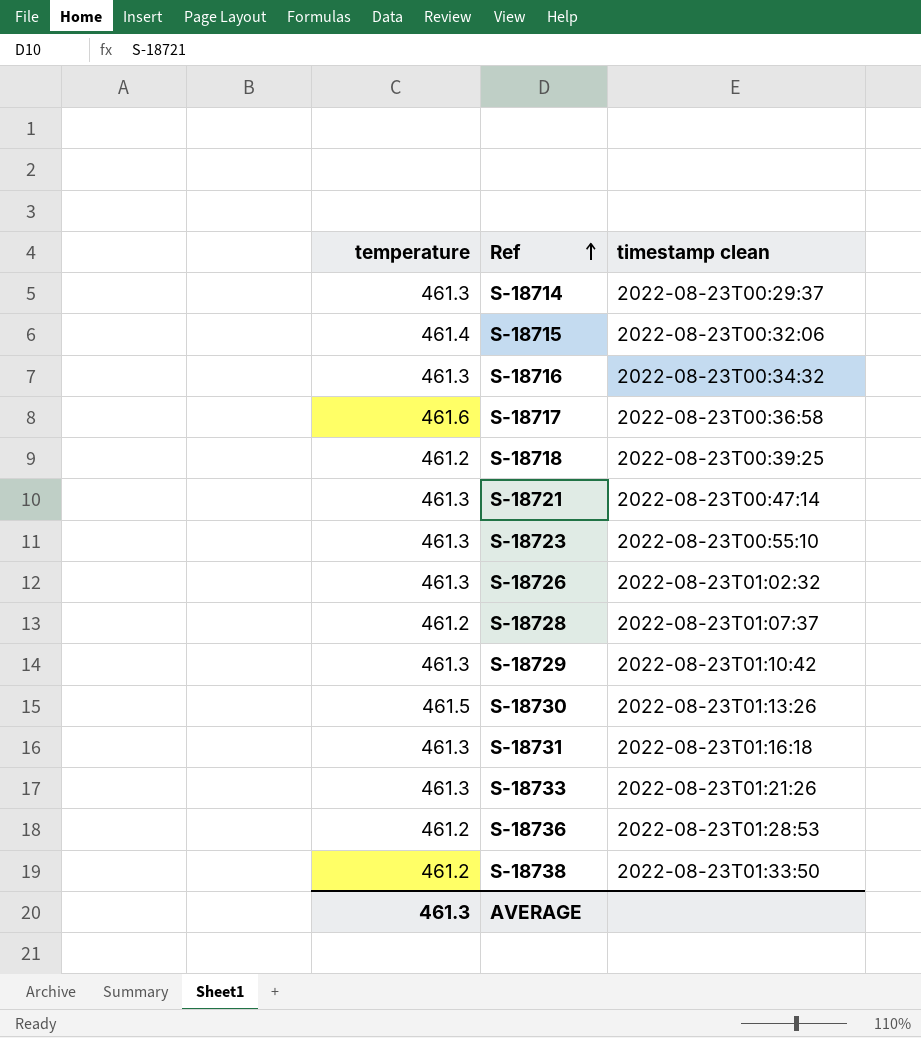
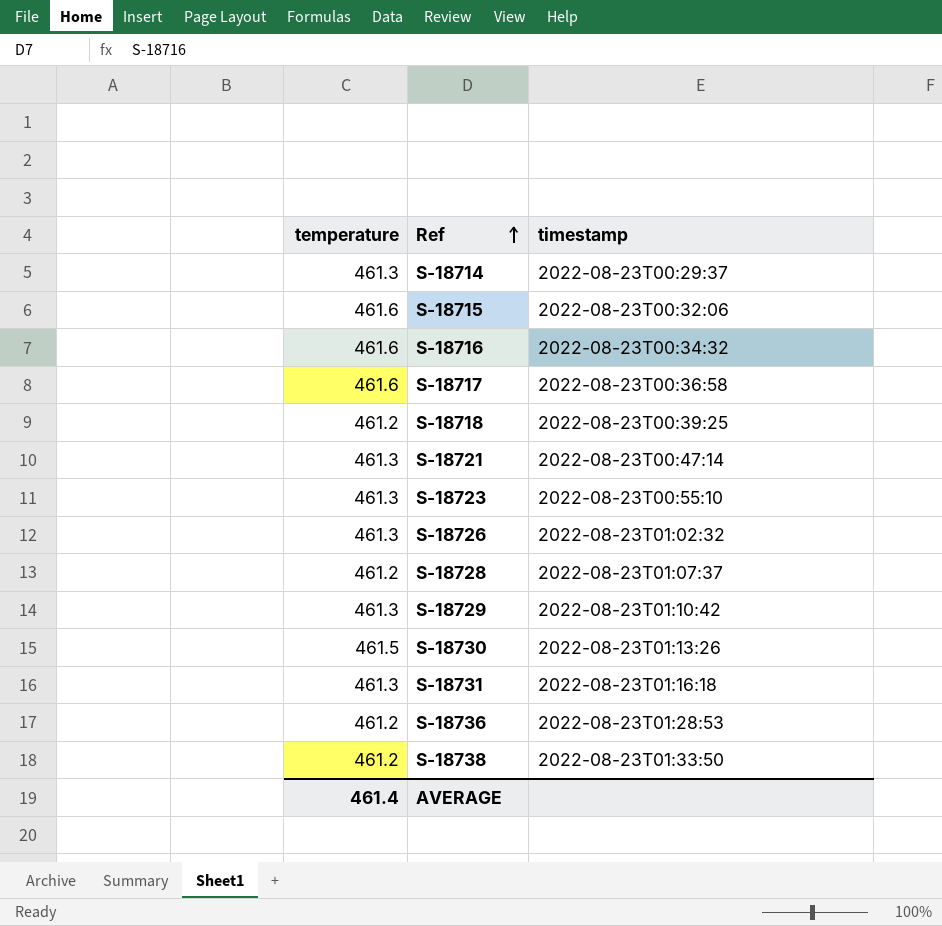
column name: timestamp clean -> timestamp
row S-18733: 461.3 | 2022-08-23T01:21:26 -> none
S-18715 | temperature: 461.4 -> 461.6
S-18716 | temperature: 461.3 -> 461.6
AVERAGE | temperature: 461.3 -> 461.4

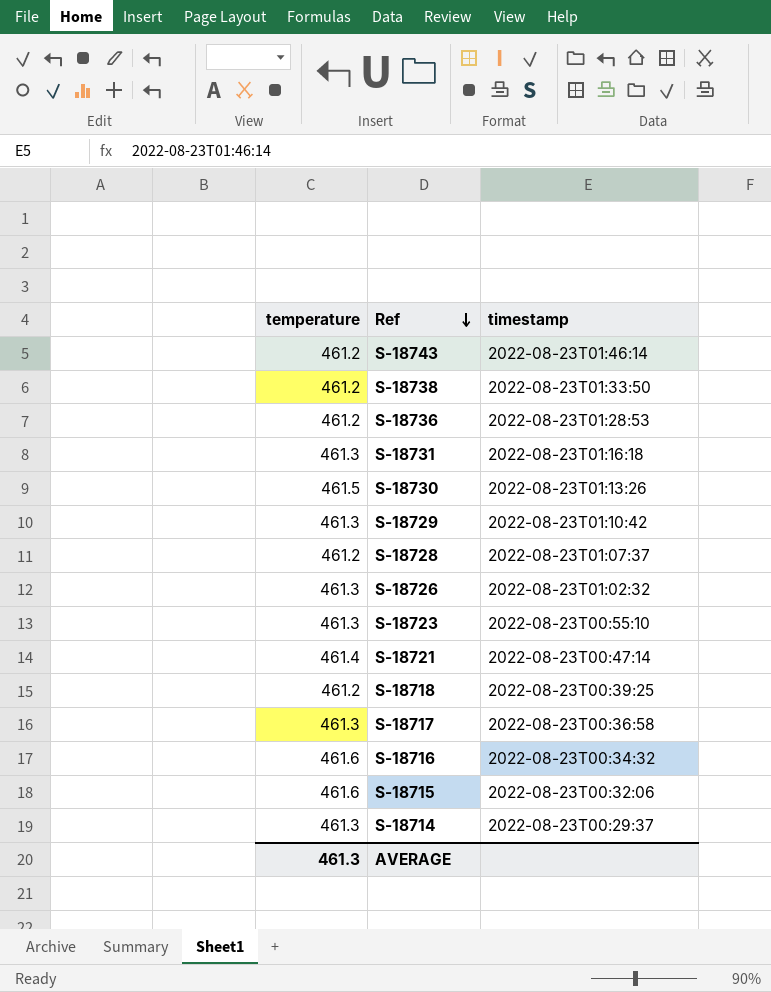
row order: Ref ascending -> Ref descending
row S-18743: none -> 461.2 | 2022-08-23T01:46:14
S-18721 | temperature: 461.3 -> 461.4
S-18717 | temperature: 461.6 -> 461.3
AVERAGE | temperature: 461.4 -> 461.3

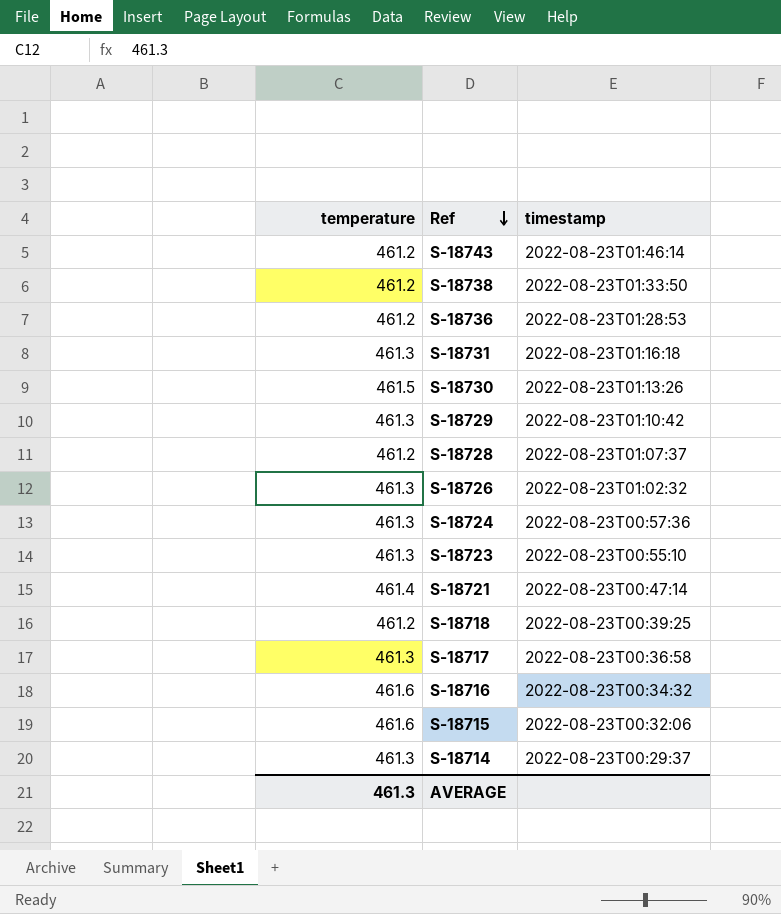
row S-18724: none -> 461.3 | 2022-08-23T00:57:36

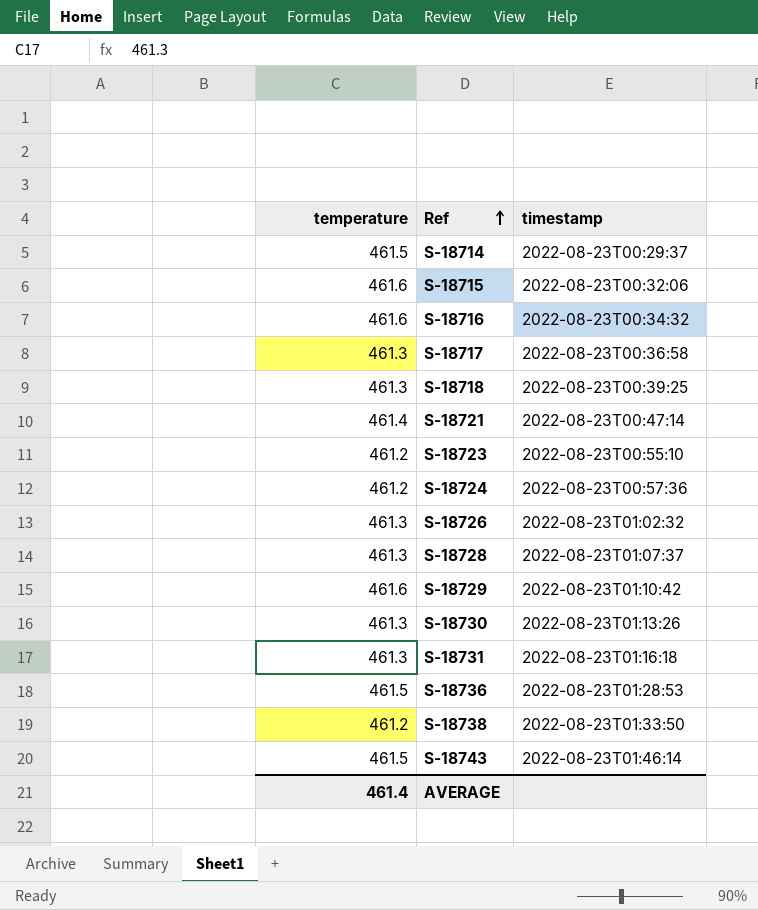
row order: Ref descending -> Ref ascending
S-18714 | temperature: 461.3 -> 461.5
S-18718 | temperature: 461.2 -> 461.3
S-18723 | temperature: 461.3 -> 461.2
S-18724 | temperature: 461.3 -> 461.2
S-18728 | temperature: 461.2 -> 461.3
S-18729 | temperature: 461.3 -> 461.6
S-18730 | temperature: 461.5 -> 461.3
S-18736 | temperature: 461.2 -> 461.5
S-18743 | temperature: 461.2 -> 461.5
AVERAGE | temperature: 461.3 -> 461.4

